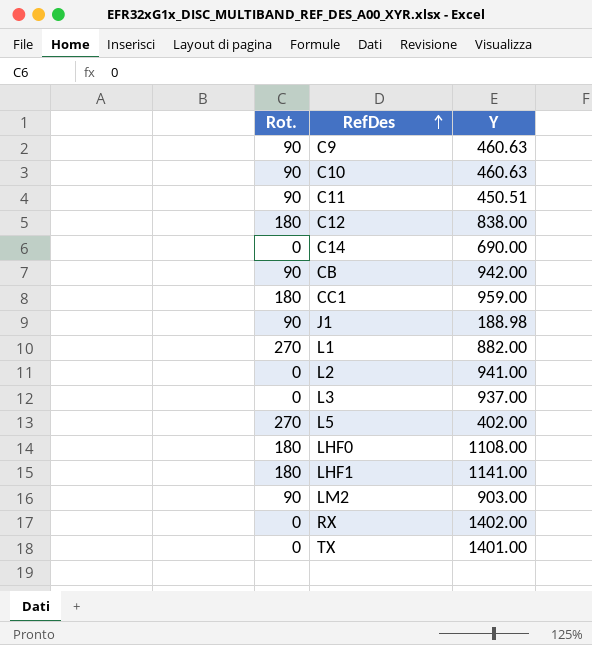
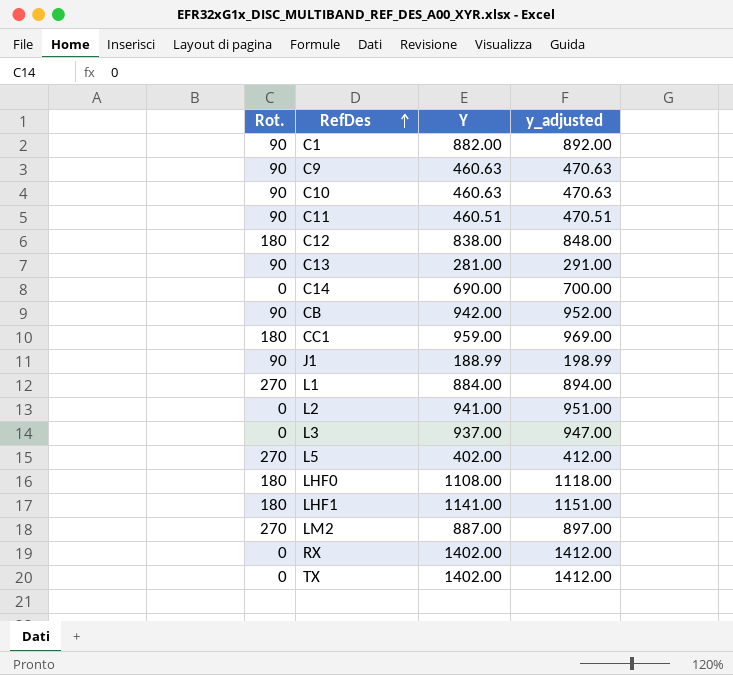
column y_adjusted | formula: none -> [Y] + 10
row C1: none -> 90 | 882.00 | 892.00
C11 | Y: 450.51 -> 460.51
row C13: none -> 90 | 281.00 | 291.00
J1 | Y: 188.98 -> 188.99
L1 | Y: 882.00 -> 884.00
LM2 | Rot.: 90 -> 270
LM2 | Y: 903.00 -> 887.00
TX | Y: 1401.00 -> 1402.00

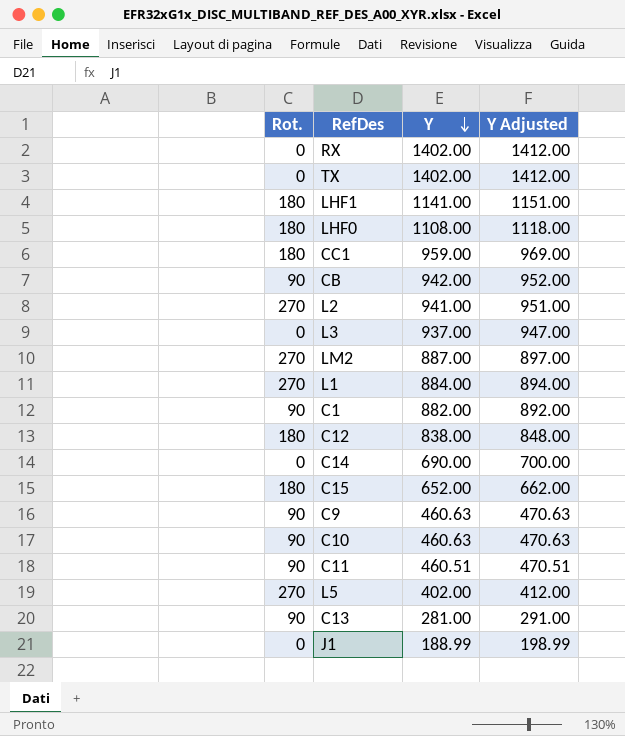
row order: RefDes ascending -> Y descending
column name: y_adjusted -> Y Adjusted
L2 | Rot.: 0 -> 270
row C15: none -> 180 | 652.00 | 662.00
J1 | Rot.: 90 -> 0

